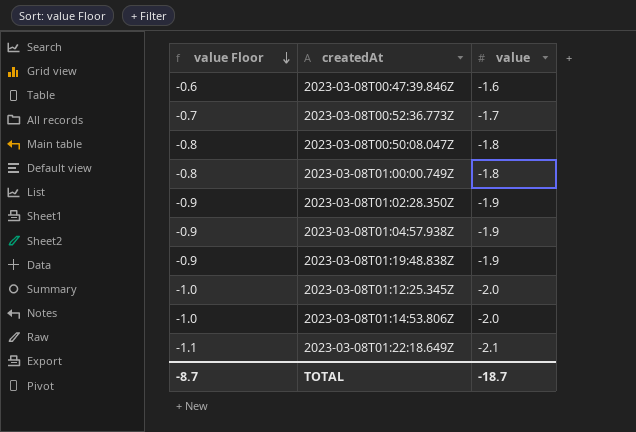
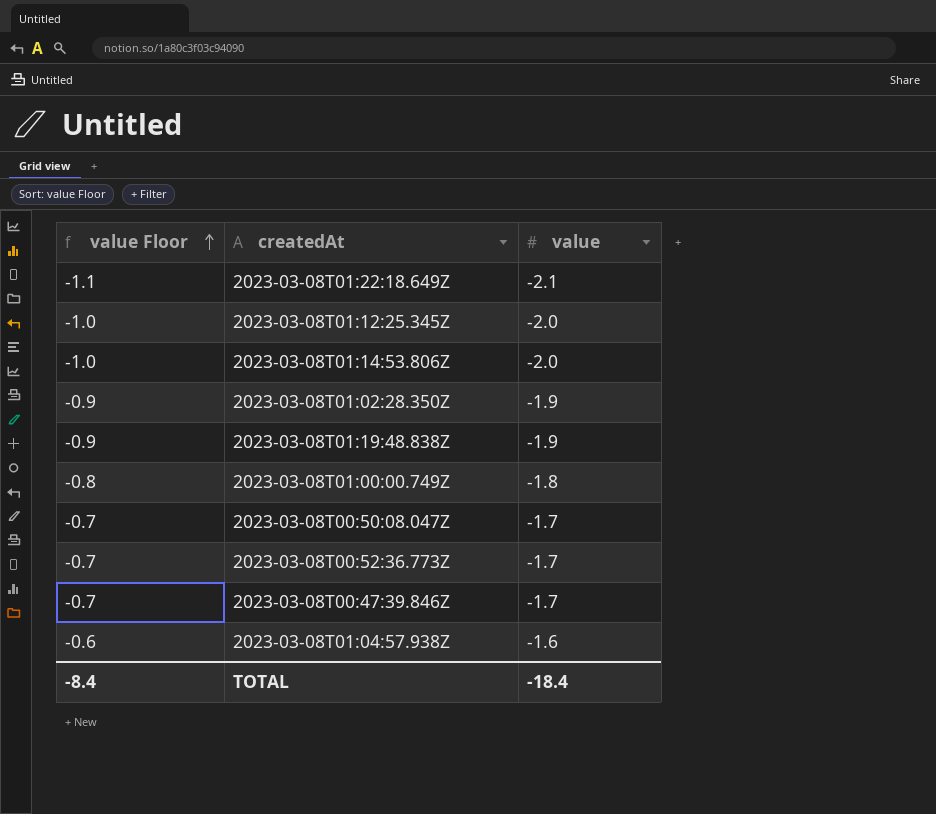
row order: value Floor descending -> value Floor ascending
2023-03-08T00:50:08.047Z | value Floor: -0.8 -> -0.7
2023-03-08T00:50:08.047Z | value: -1.8 -> -1.7
2023-03-08T00:47:39.846Z | value Floor: -0.6 -> -0.7
2023-03-08T00:47:39.846Z | value: -1.6 -> -1.7
2023-03-08T01:04:57.938Z | value Floor: -0.9 -> -0.6
2023-03-08T01:04:57.938Z | value: -1.9 -> -1.6
TOTAL | value Floor: -8.7 -> -8.4
TOTAL | value: -18.7 -> -18.4

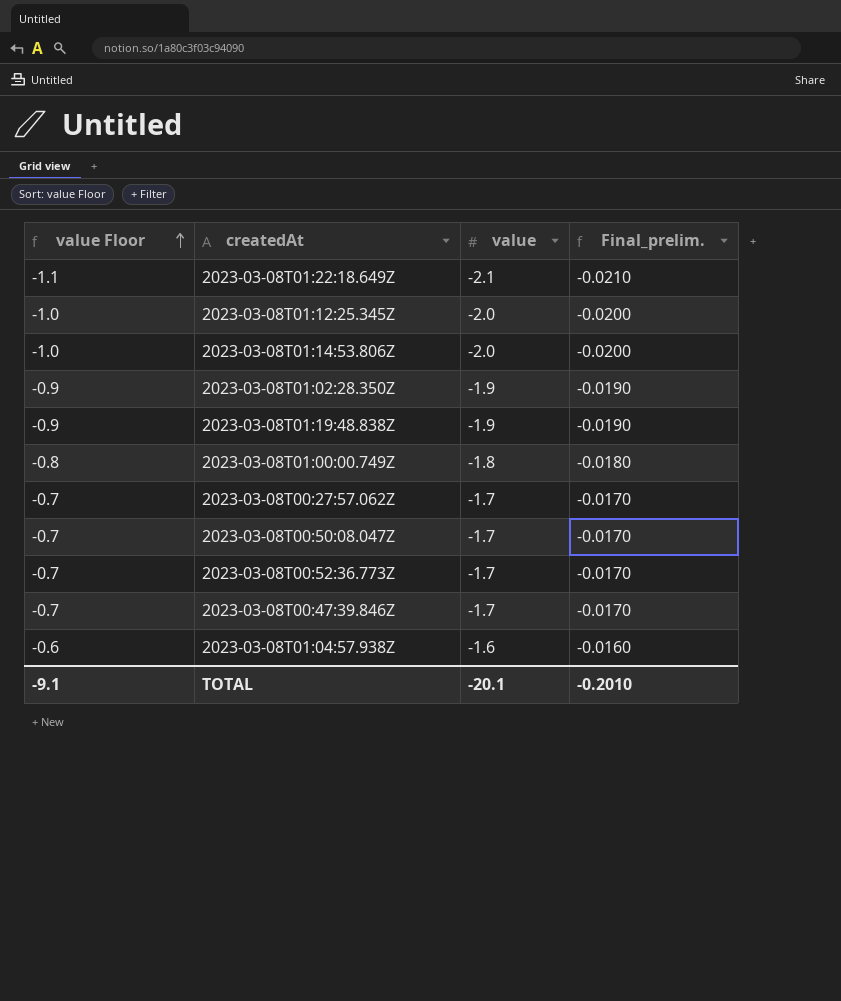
column Final_prelim. | formula: none -> [value] * 0.01
row 2023-03-08T00:27:57.062Z: none -> -0.7 | -1.7 | -0.0170
TOTAL | value Floor: -8.4 -> -9.1
TOTAL | value: -18.4 -> -20.1

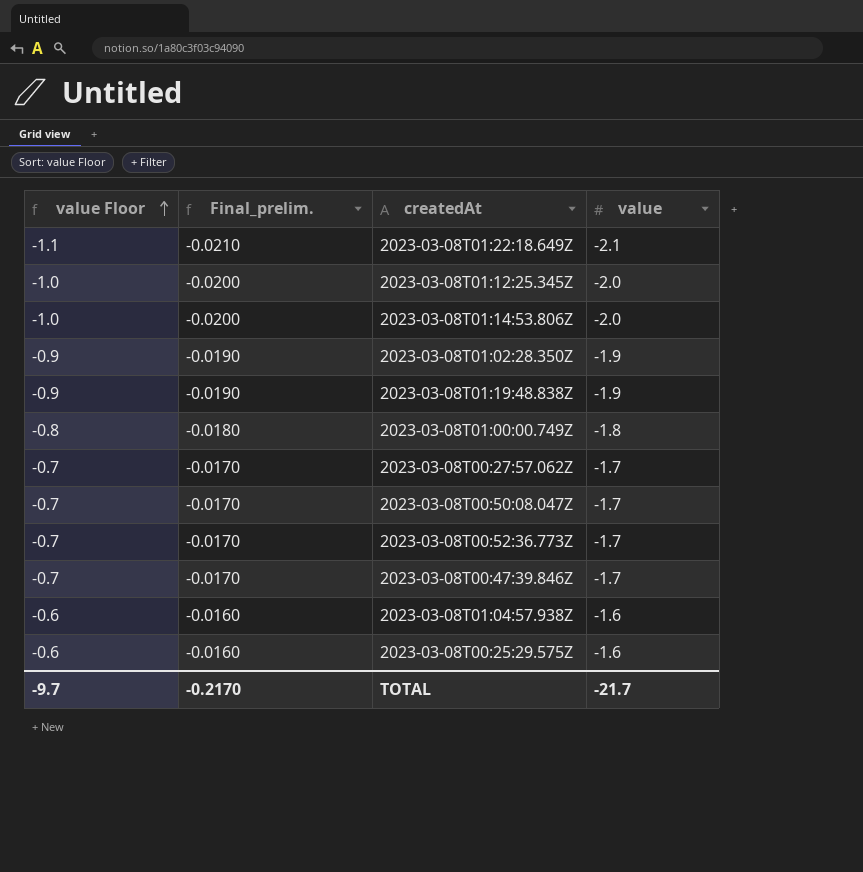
column Final_prelim. | position: 4 -> 2
row 2023-03-08T00:25:29.575Z: none -> -0.6 | -0.0160 | -1.6
TOTAL | value Floor: -9.1 -> -9.7
TOTAL | Final_prelim.: -0.2010 -> -0.2170
TOTAL | value: -20.1 -> -21.7

